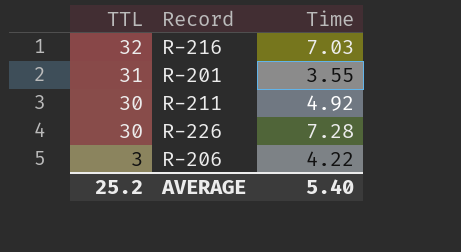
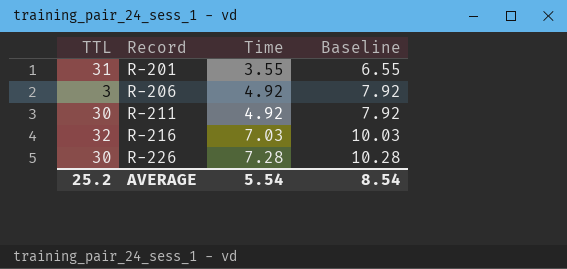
row order: TTL descending -> Record ascending
column Baseline | formula: none -> [Time] + 3
R-206 | Time: 4.22 -> 4.92
AVERAGE | Time: 5.40 -> 5.54

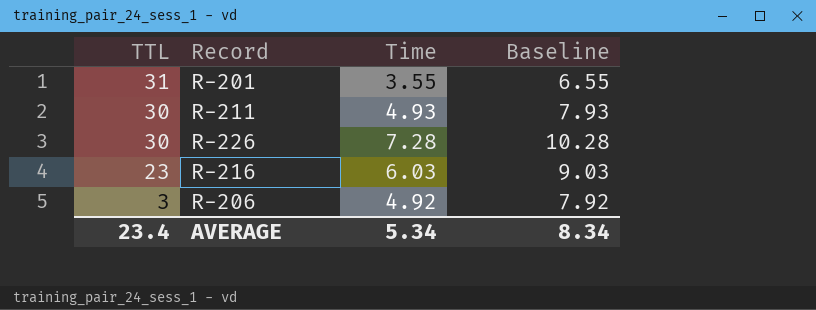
row order: Record ascending -> TTL descending
R-211 | Time: 4.92 -> 4.93
R-211 | Baseline: 7.92 -> 7.93
R-216 | TTL: 32 -> 23
R-216 | Time: 7.03 -> 6.03
R-216 | Baseline: 10.03 -> 9.03
AVERAGE | TTL: 25.2 -> 23.4
AVERAGE | Time: 5.54 -> 5.34
AVERAGE | Baseline: 8.54 -> 8.34

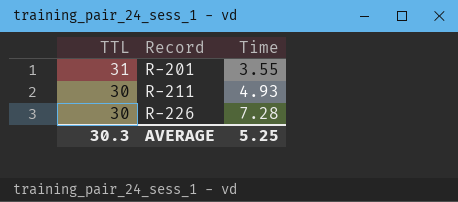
column Baseline | formula: [Time] + 3 -> none
row R-216: 23 | 6.03 | 9.03 -> none
row R-206: 3 | 4.92 | 7.92 -> none
AVERAGE | TTL: 23.4 -> 30.3
AVERAGE | Time: 5.34 -> 5.25

